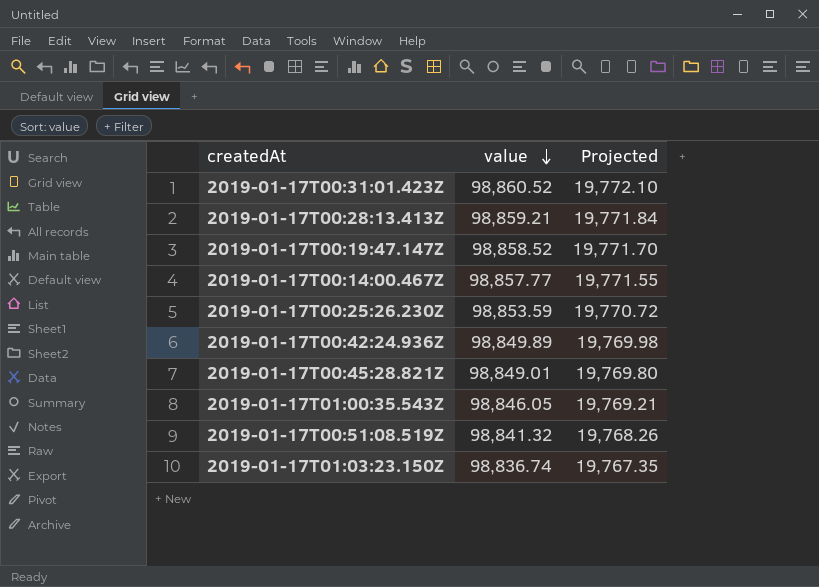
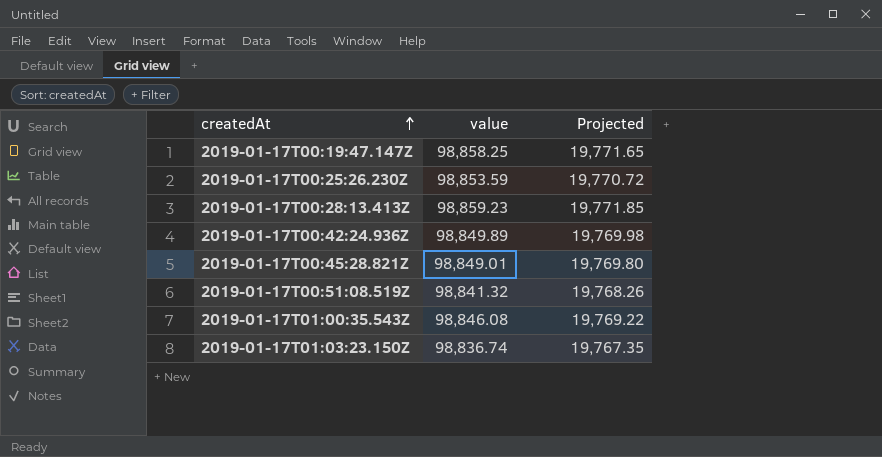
row order: value descending -> createdAt ascending
row 2019-01-17T00:31:01.423Z: 98,860.52 | 19,772.10 -> none
row 2019-01-17T00:14:00.467Z: 98,857.77 | 19,771.55 -> none
2019-01-17T00:19:47.147Z | value: 98,858.52 -> 98,858.25
2019-01-17T00:19:47.147Z | Projected: 19,771.70 -> 19,771.65
2019-01-17T00:28:13.413Z | value: 98,859.21 -> 98,859.23
2019-01-17T00:28:13.413Z | Projected: 19,771.84 -> 19,771.85
2019-01-17T01:00:35.543Z | value: 98,846.05 -> 98,846.08
2019-01-17T01:00:35.543Z | Projected: 19,769.21 -> 19,769.22

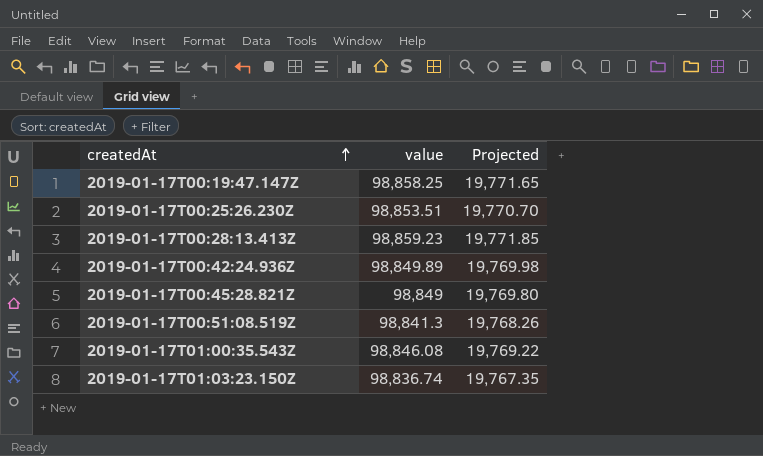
2019-01-17T00:25:26.230Z | value: 98,853.59 -> 98,853.51
2019-01-17T00:25:26.230Z | Projected: 19,770.72 -> 19,770.70
2019-01-17T00:45:28.821Z | value: 98,849.01 -> 98,849
2019-01-17T00:51:08.519Z | value: 98,841.32 -> 98,841.3

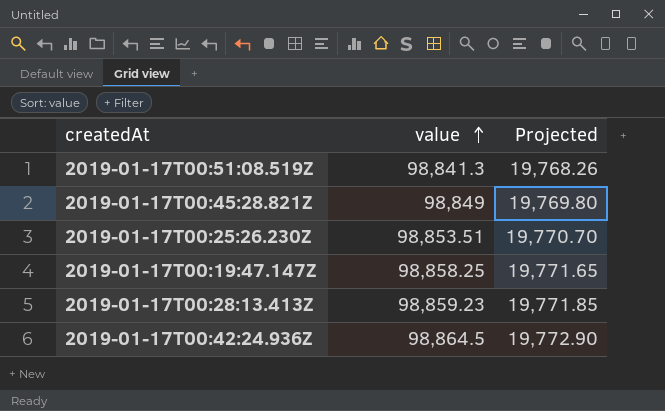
row order: createdAt ascending -> value ascending
row 2019-01-17T01:00:35.543Z: 98,846.08 | 19,769.22 -> none
row 2019-01-17T01:03:23.150Z: 98,836.74 | 19,767.35 -> none
2019-01-17T00:42:24.936Z | value: 98,849.89 -> 98,864.5
2019-01-17T00:42:24.936Z | Projected: 19,769.98 -> 19,772.90

